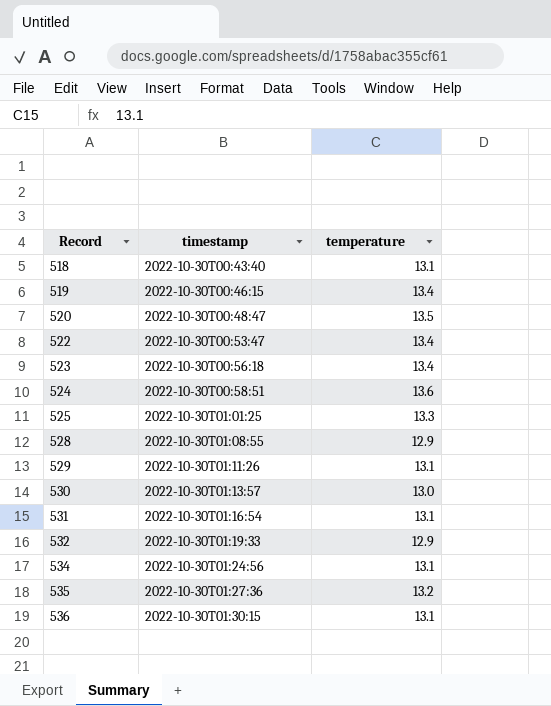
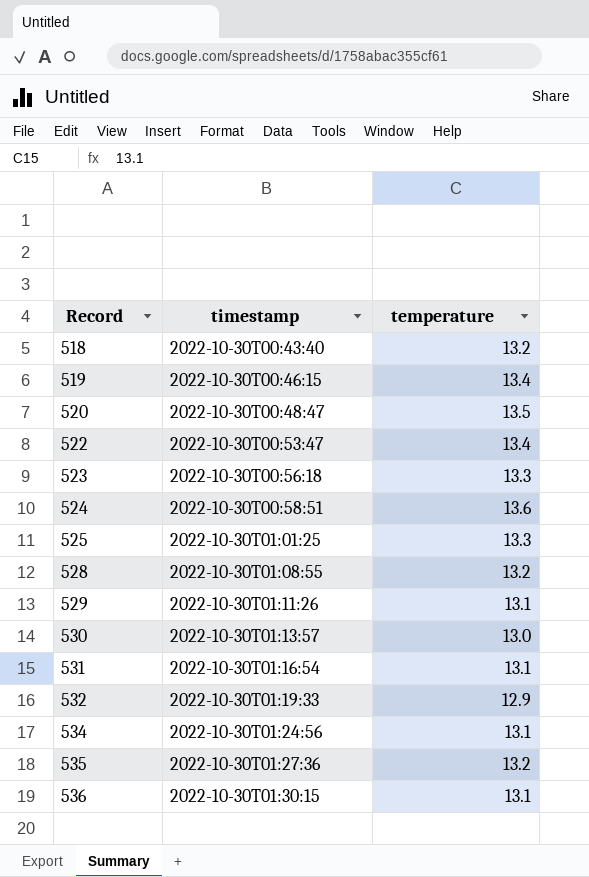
518 | temperature: 13.1 -> 13.2
523 | temperature: 13.4 -> 13.3
528 | temperature: 12.9 -> 13.2

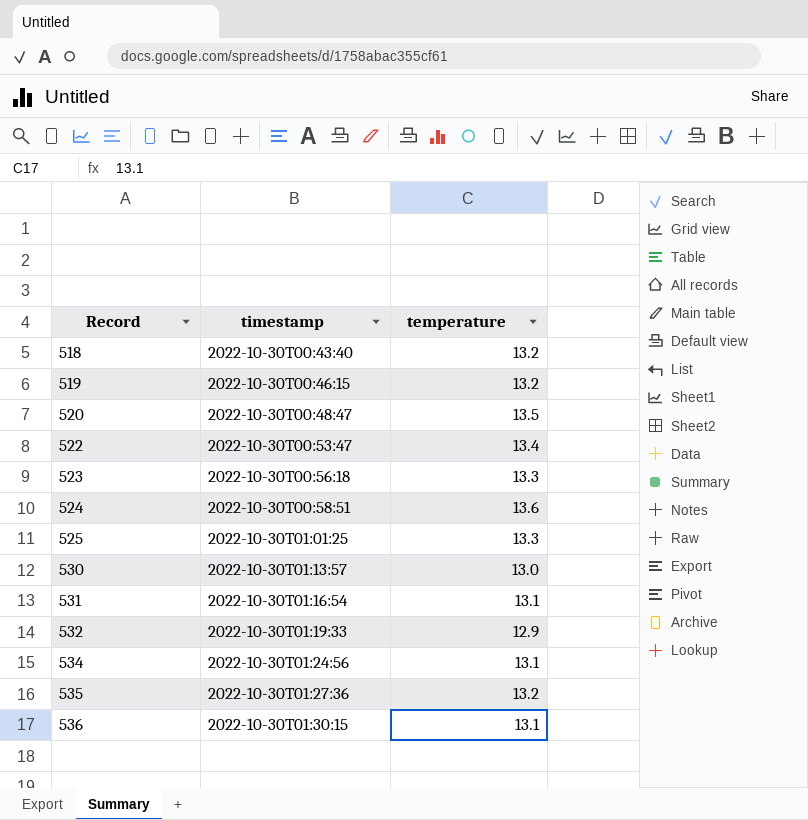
row 528: 2022-10-30T01:08:55 | 13.2 -> none
row 529: 2022-10-30T01:11:26 | 13.1 -> none
519 | temperature: 13.4 -> 13.2

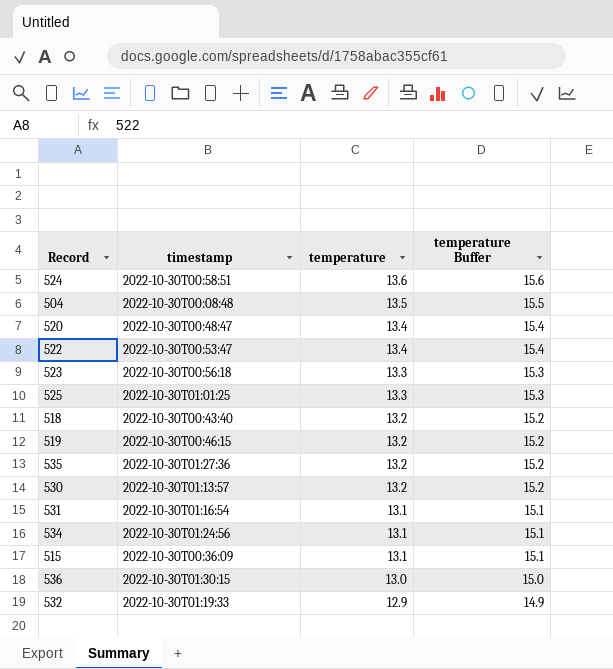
row order: Record ascending -> temperature descending
column temperature Buffer | formula: none -> [temperature] + 2
row 504: none -> 2022-10-30T00:08:48 | 13.5 | 15.5
520 | temperature: 13.5 -> 13.4
530 | temperature: 13.0 -> 13.2
row 515: none -> 2022-10-30T00:36:09 | 13.1 | 15.1
536 | temperature: 13.1 -> 13.0

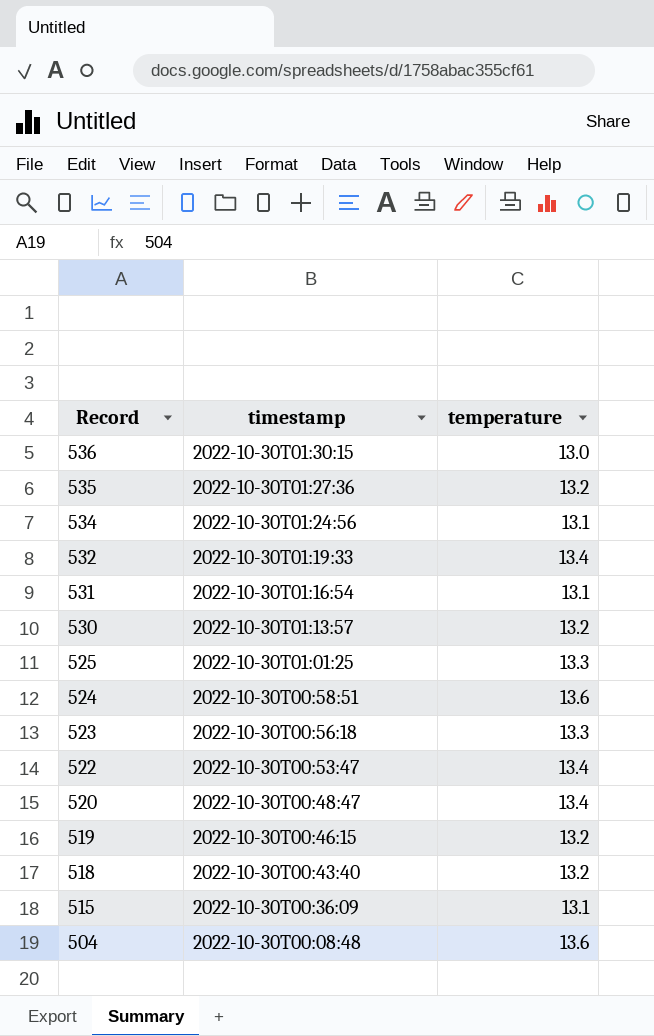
row order: temperature descending -> Record descending
column temperature Buffer | formula: [temperature] + 2 -> none
532 | temperature: 12.9 -> 13.4
504 | temperature: 13.5 -> 13.6

